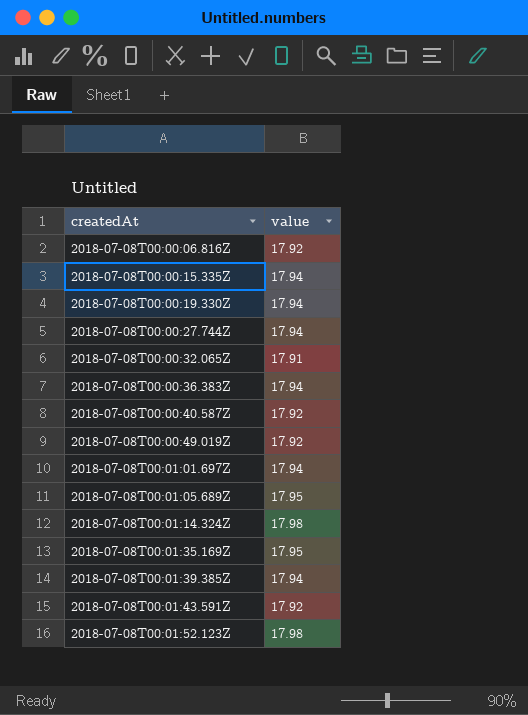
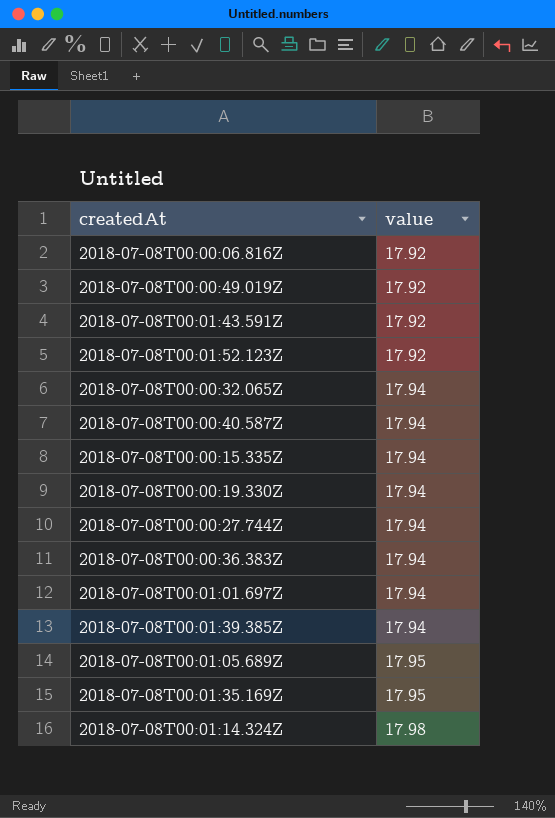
row order: createdAt ascending -> value ascending
2018-07-08T00:01:52.123Z | value: 17.98 -> 17.92
2018-07-08T00:00:32.065Z | value: 17.91 -> 17.94
2018-07-08T00:00:40.587Z | value: 17.92 -> 17.94

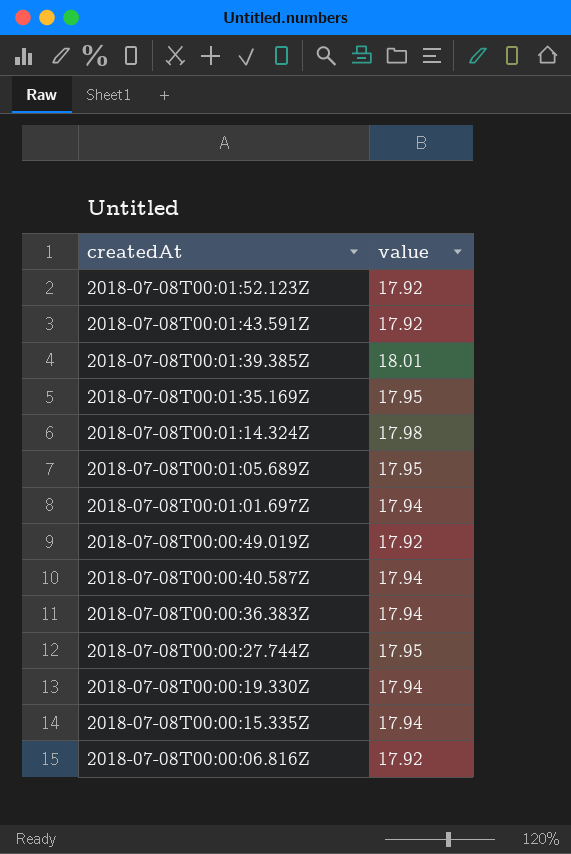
row order: value ascending -> createdAt descending
row 2018-07-08T00:00:32.065Z: 17.94 -> none
2018-07-08T00:01:39.385Z | value: 17.94 -> 18.01
2018-07-08T00:00:27.744Z | value: 17.94 -> 17.95

